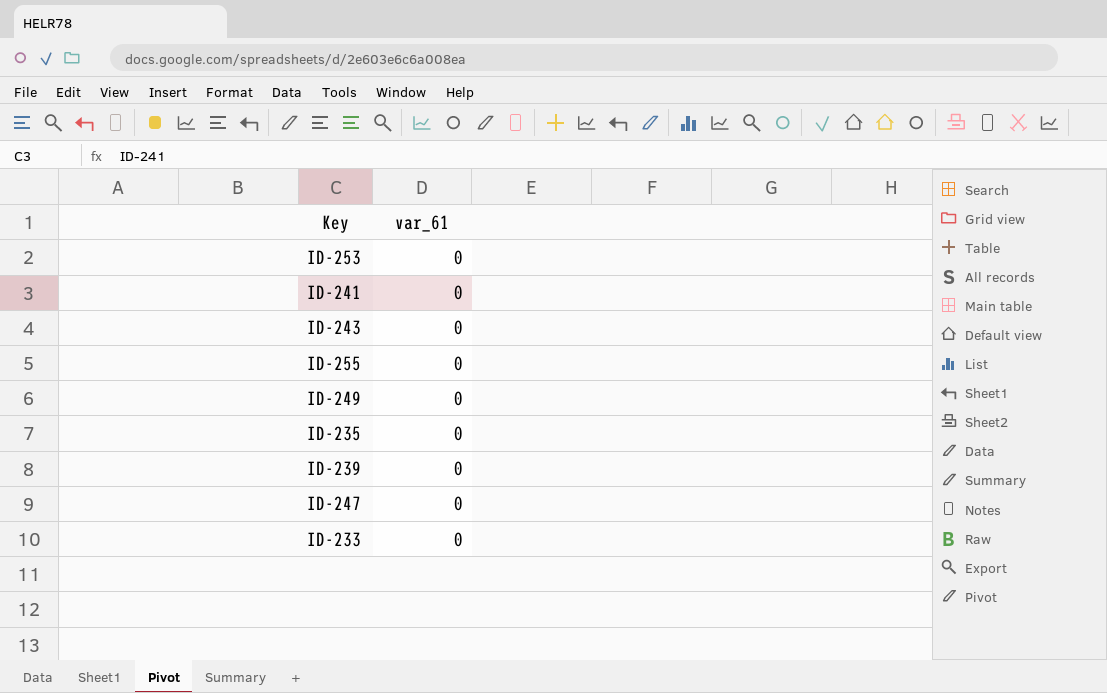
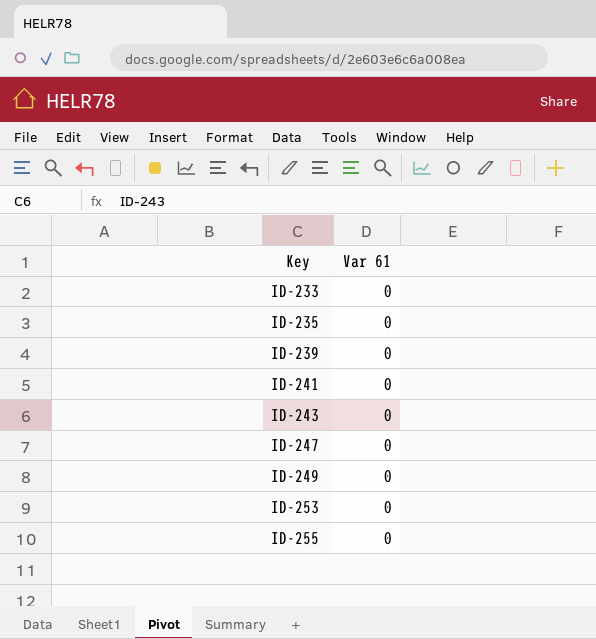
row order: none -> Key ascending
column name: var_61 -> Var 61

